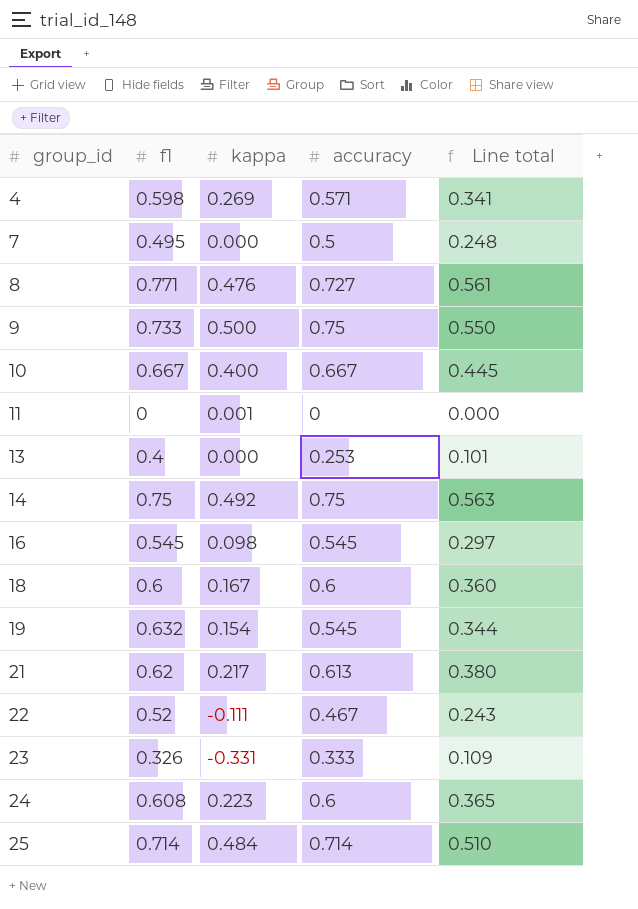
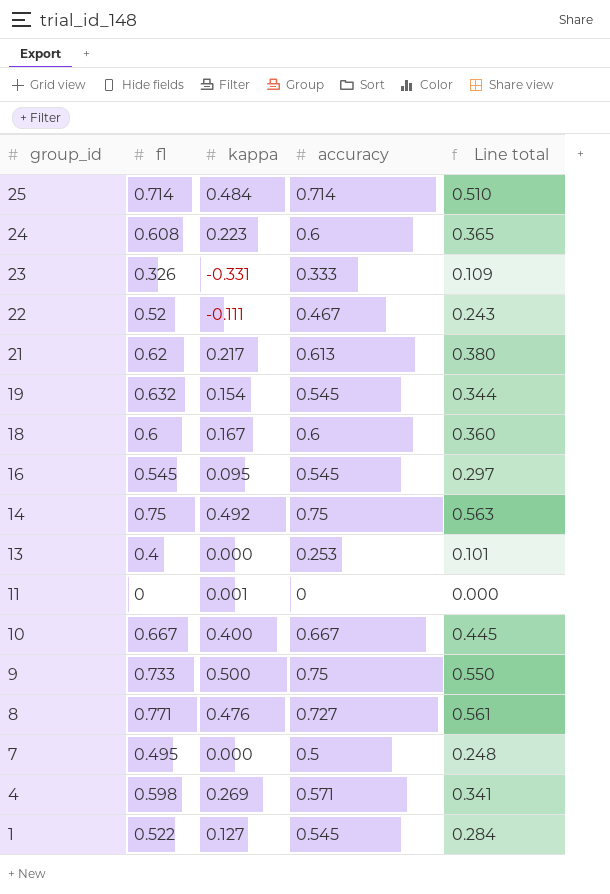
row order: group_id ascending -> group_id descending
16 | kappa: 0.098 -> 0.095
row 1: none -> 0.522 | 0.127 | 0.545 | 0.284

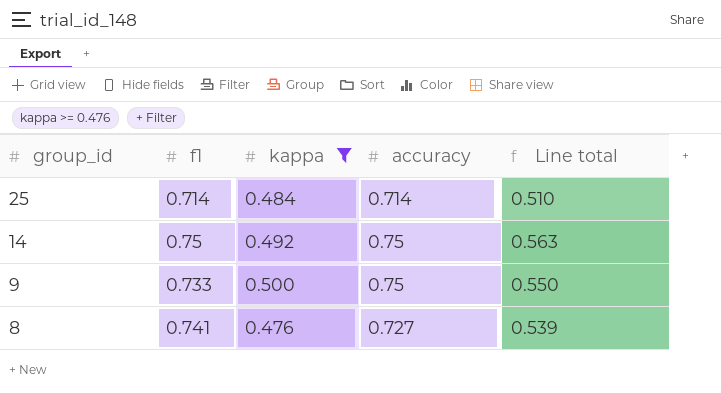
filter: none -> kappa >= 0.476
8 | f1: 0.771 -> 0.741
8 | Line total: 0.561 -> 0.539

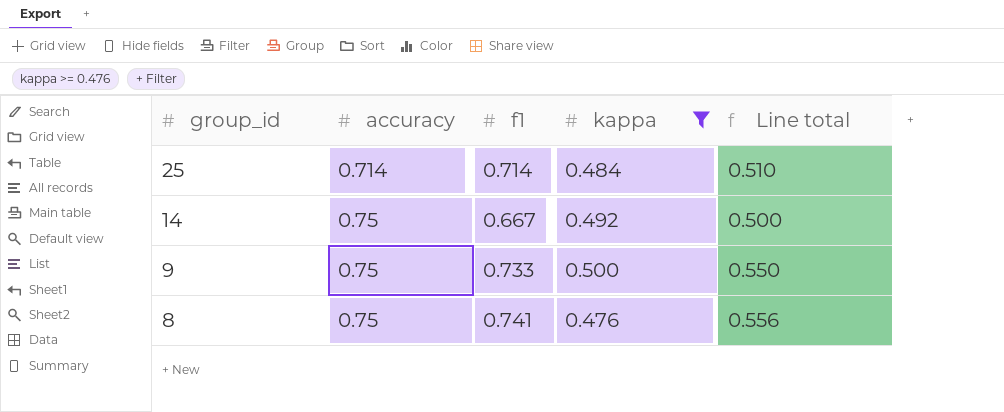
column accuracy | position: 4 -> 2
14 | f1: 0.75 -> 0.667
14 | Line total: 0.563 -> 0.500
8 | accuracy: 0.727 -> 0.75
8 | Line total: 0.539 -> 0.556

